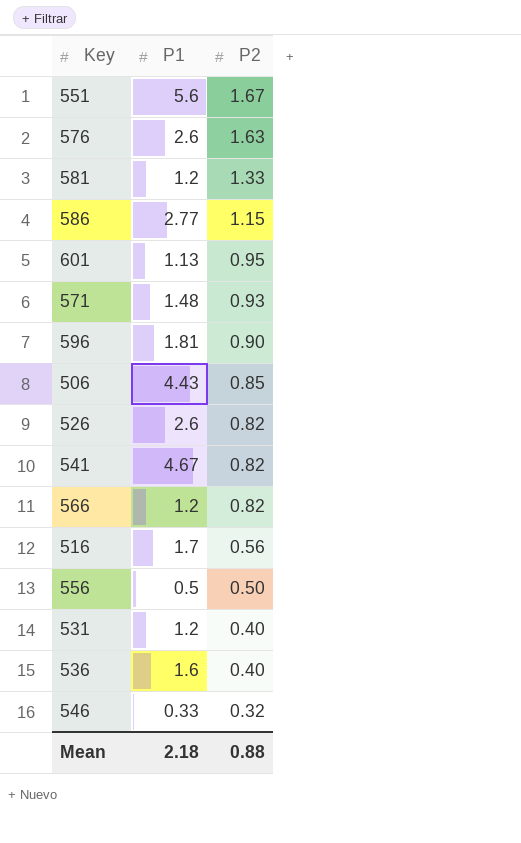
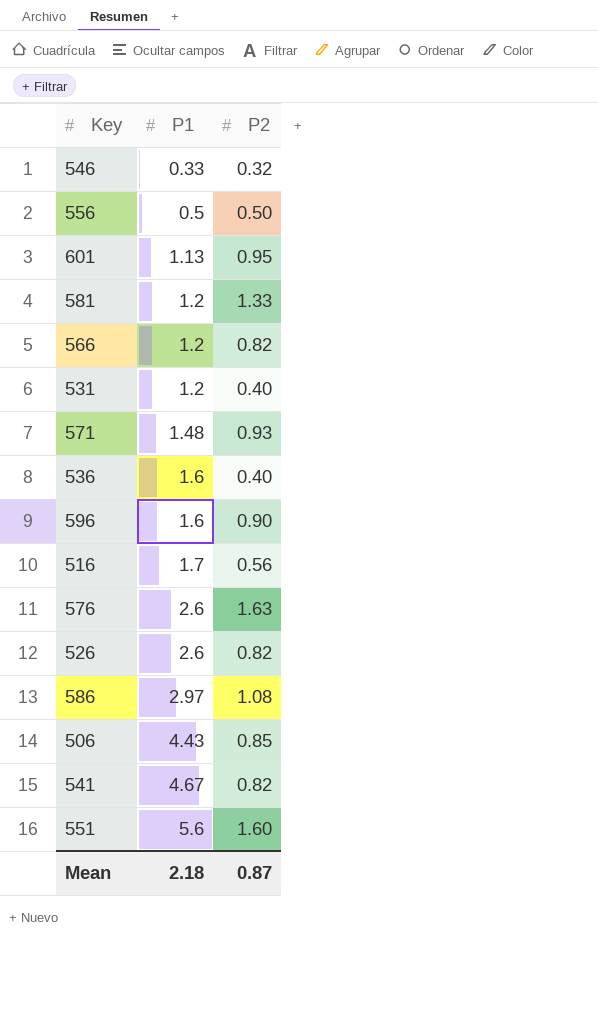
row order: P2 descending -> P1 ascending
596 | P1: 1.81 -> 1.6
586 | P1: 2.77 -> 2.97
586 | P2: 1.15 -> 1.08
551 | P2: 1.67 -> 1.60
Mean | P2: 0.88 -> 0.87

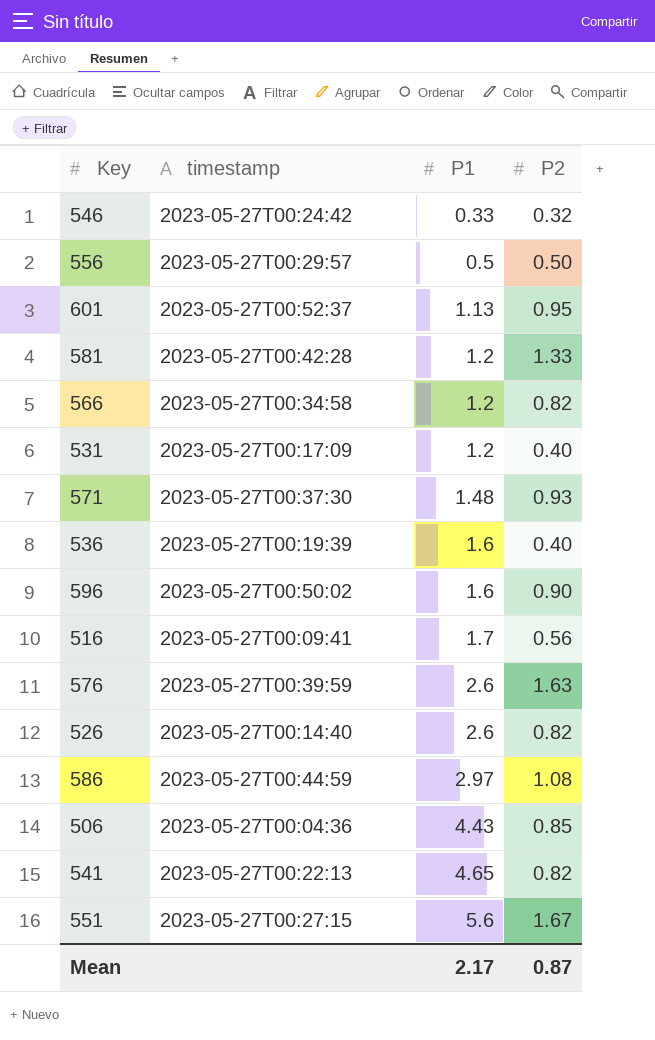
column timestamp | position: none -> 2
541 | P1: 4.67 -> 4.65
551 | P2: 1.60 -> 1.67
Mean | P1: 2.18 -> 2.17

